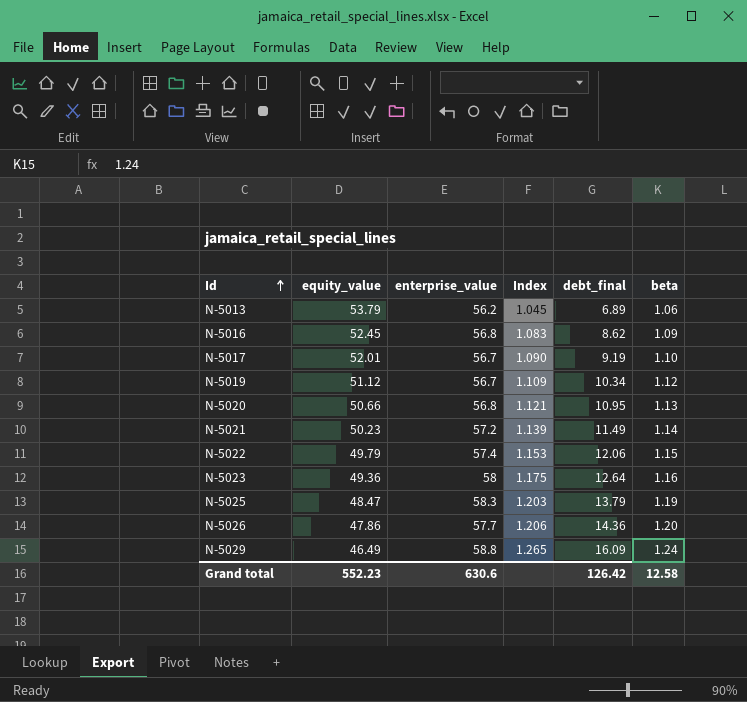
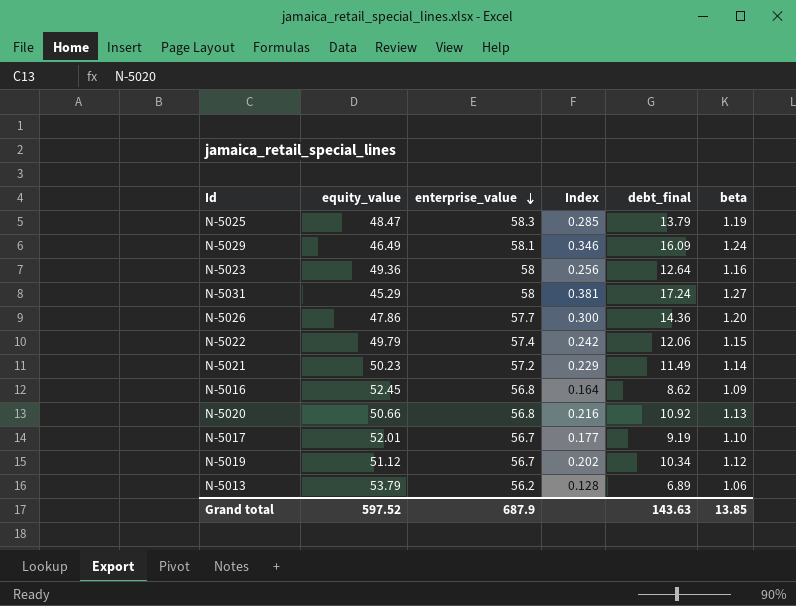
row order: Id ascending -> enterprise_value descending
column Index | formula: [enterprise_value] / [equity_value] -> [debt_final] / [equity_value]
N-5029 | enterprise_value: 58.8 -> 58.1
row N-5031: none -> 45.29 | 58 | 0.381 | 17.24 | 1.27
N-5020 | debt_final: 10.95 -> 10.92
Grand total | equity_value: 552.23 -> 597.52
Grand total | enterprise_value: 630.6 -> 687.9
Grand total | debt_final: 126.42 -> 143.63
Grand total | beta: 12.58 -> 13.85

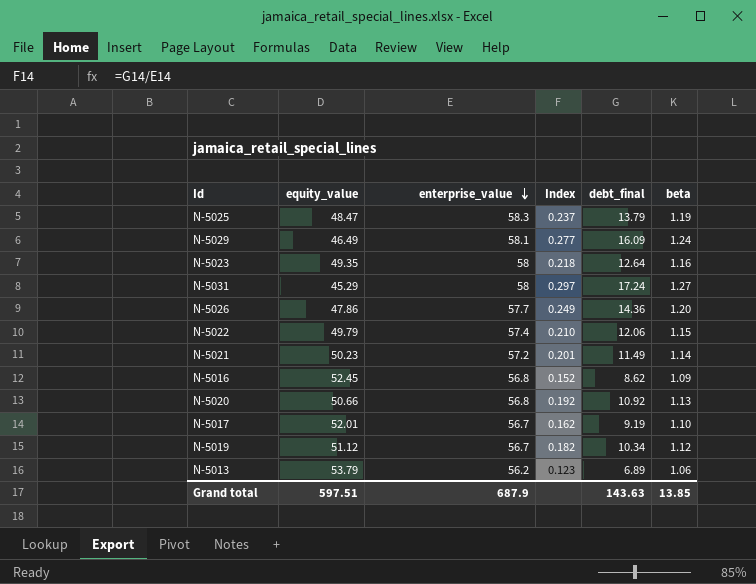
column Index | formula: [debt_final] / [equity_value] -> [debt_final] / [enterprise_value]
N-5023 | equity_value: 49.36 -> 49.35
Grand total | equity_value: 597.52 -> 597.51

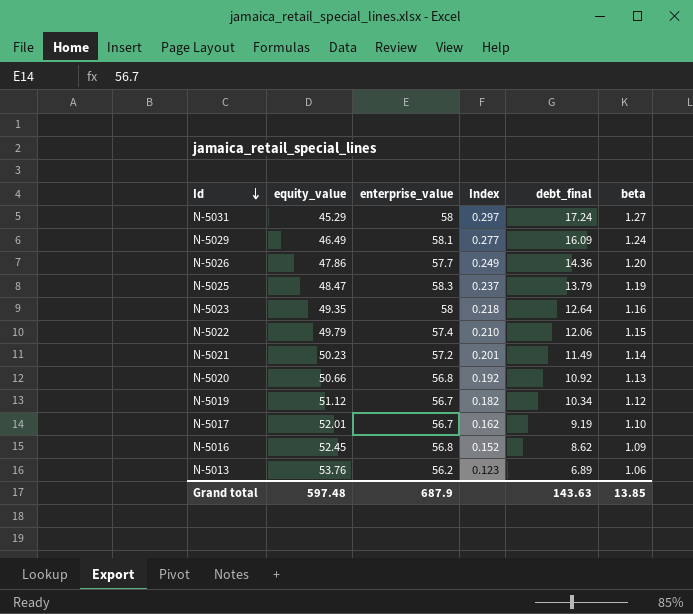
row order: enterprise_value descending -> Id descending
N-5013 | equity_value: 53.79 -> 53.76
Grand total | equity_value: 597.51 -> 597.48

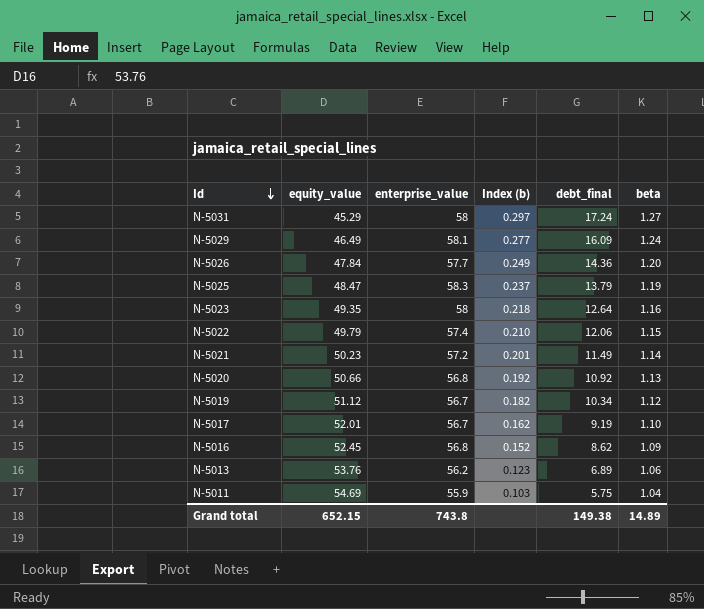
column name: Index -> Index (b)
N-5026 | equity_value: 47.86 -> 47.84
row N-5011: none -> 54.69 | 55.9 | 0.103 | 5.75 | 1.04
Grand total | equity_value: 597.48 -> 652.15
Grand total | enterprise_value: 687.9 -> 743.8
Grand total | debt_final: 143.63 -> 149.38
Grand total | beta: 13.85 -> 14.89

